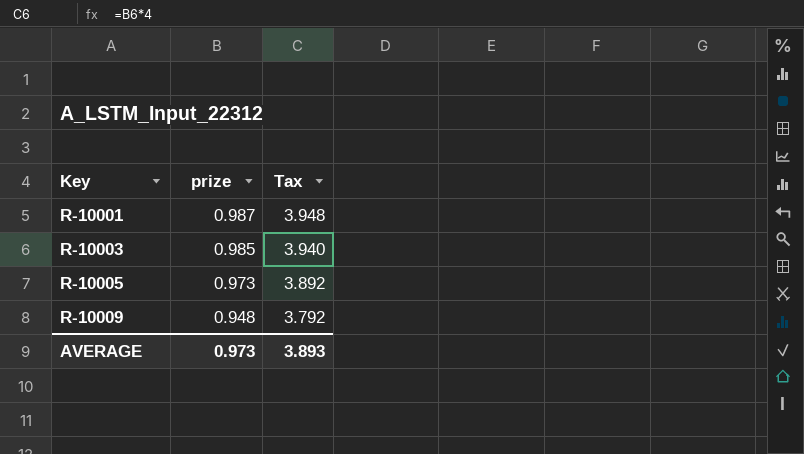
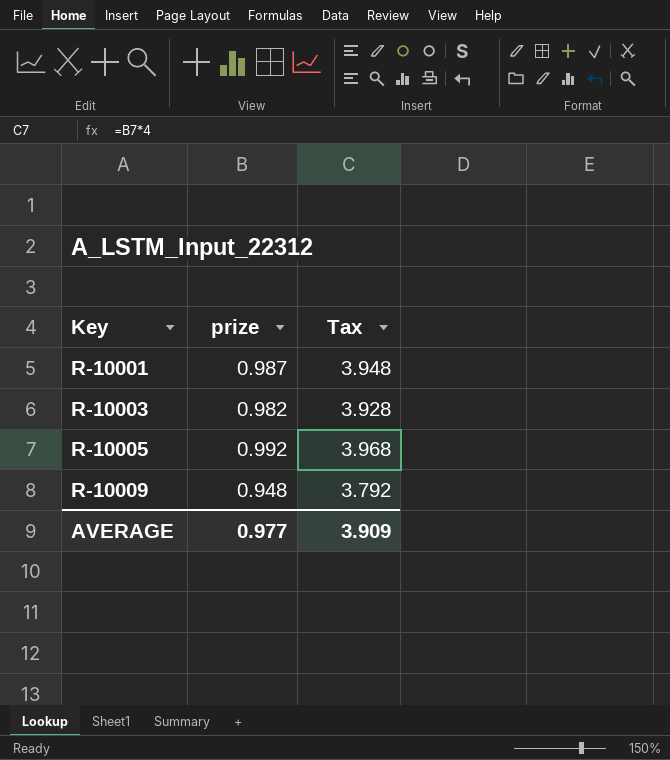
R-10003 | prize: 0.985 -> 0.982
R-10003 | Tax: 3.940 -> 3.928
R-10005 | prize: 0.973 -> 0.992
R-10005 | Tax: 3.892 -> 3.968
AVERAGE | prize: 0.973 -> 0.977
AVERAGE | Tax: 3.893 -> 3.909

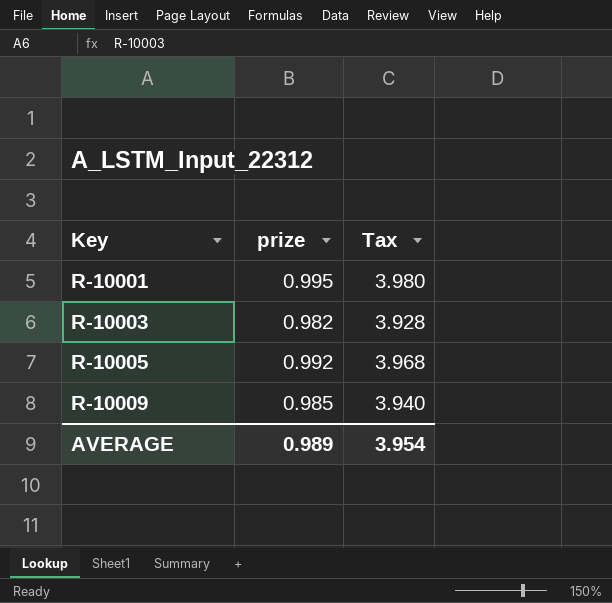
R-10001 | prize: 0.987 -> 0.995
R-10001 | Tax: 3.948 -> 3.980
R-10009 | prize: 0.948 -> 0.985
R-10009 | Tax: 3.792 -> 3.940
AVERAGE | prize: 0.977 -> 0.989
AVERAGE | Tax: 3.909 -> 3.954

